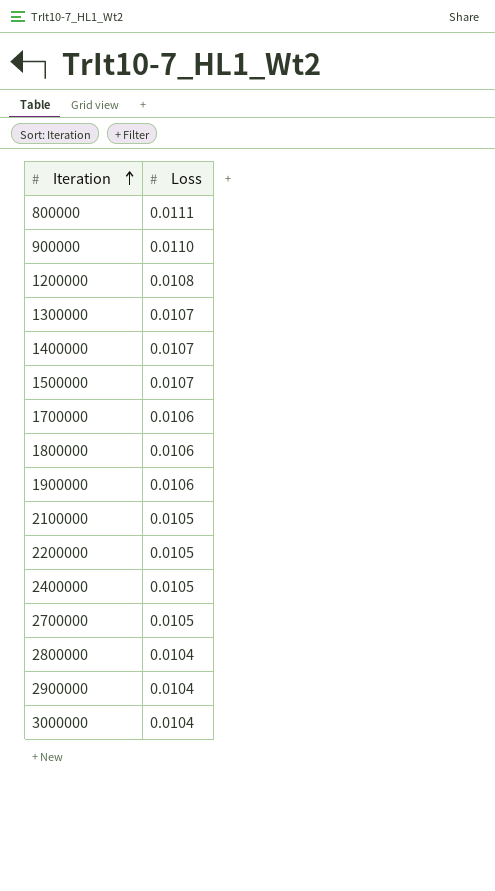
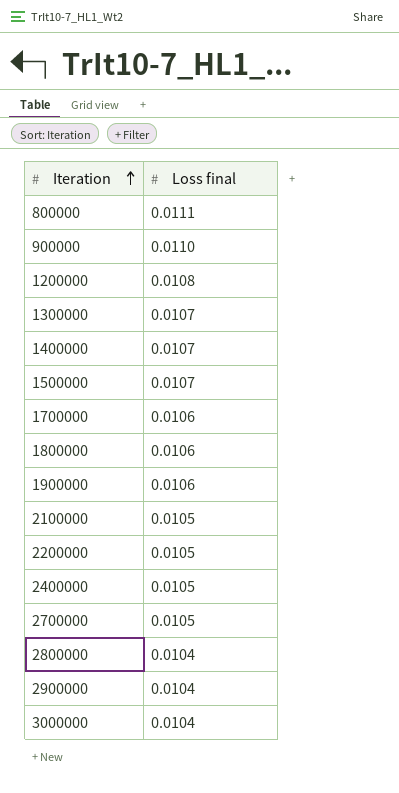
column name: Loss -> Loss final

